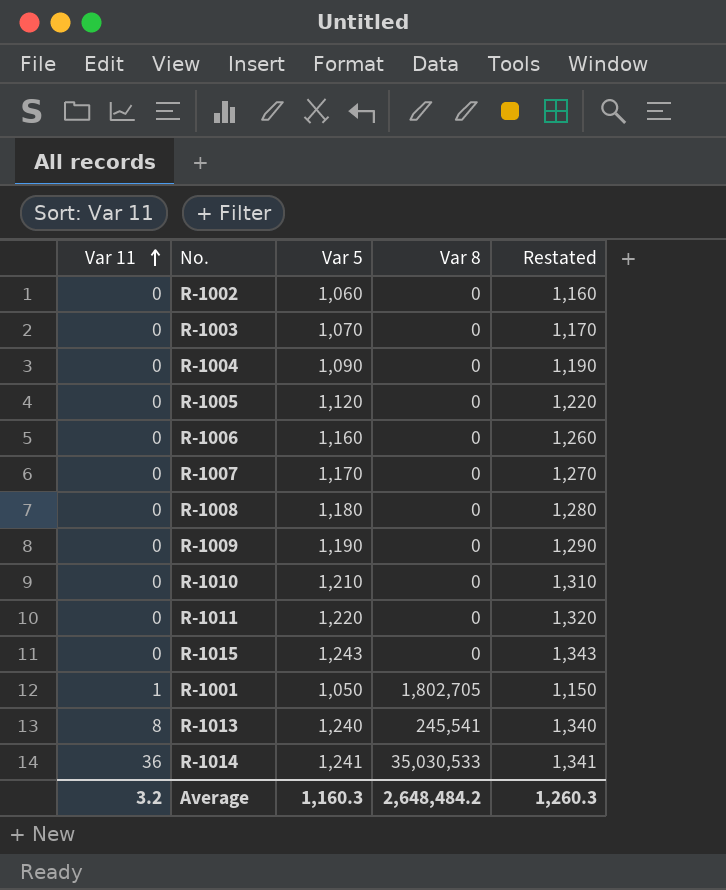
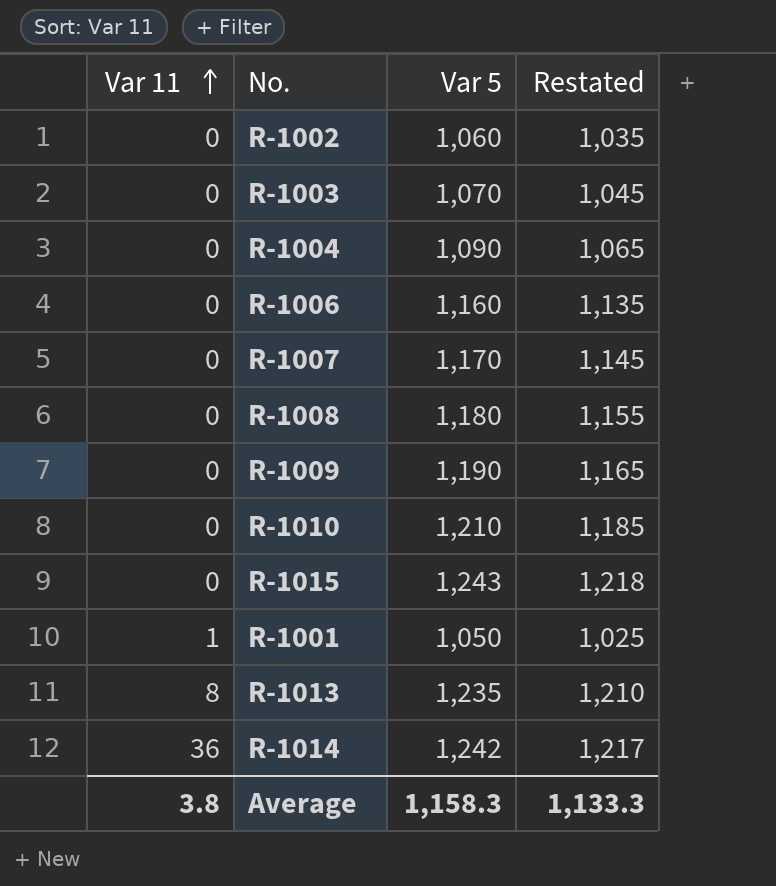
column Var 8 | position: 4 -> none
column Restated | formula: [Var 5] + 100 -> [Var 5] - 25
row R-1005: 0 | 1,120 | 0 | 1,220 -> none
row R-1011: 0 | 1,220 | 0 | 1,320 -> none
R-1013 | Var 5: 1,240 -> 1,235
R-1014 | Var 5: 1,241 -> 1,242
Average | Var 11: 3.2 -> 3.8
Average | Var 5: 1,160.3 -> 1,158.3
Average | Restated: 1,260.3 -> 1,133.3

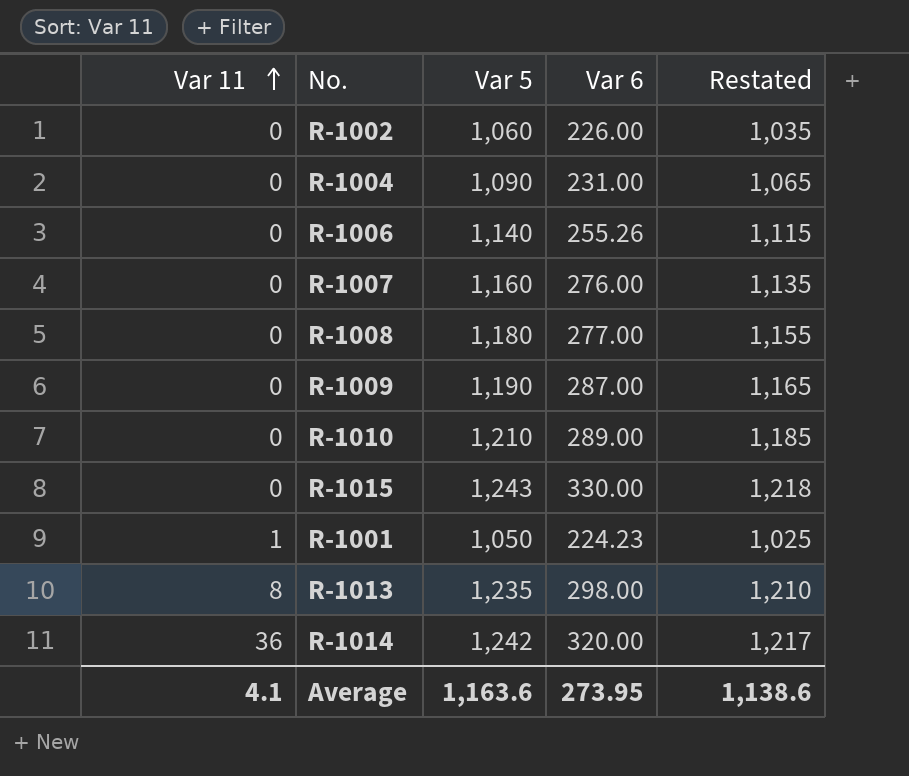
column Var 6 | position: none -> 4
row R-1003: 0 | 1,070 | 1,045 -> none
R-1006 | Var 5: 1,160 -> 1,140
R-1006 | Restated: 1,135 -> 1,115
R-1007 | Var 5: 1,170 -> 1,160
R-1007 | Restated: 1,145 -> 1,135
Average | Var 11: 3.8 -> 4.1
Average | Var 5: 1,158.3 -> 1,163.6
Average | Restated: 1,133.3 -> 1,138.6

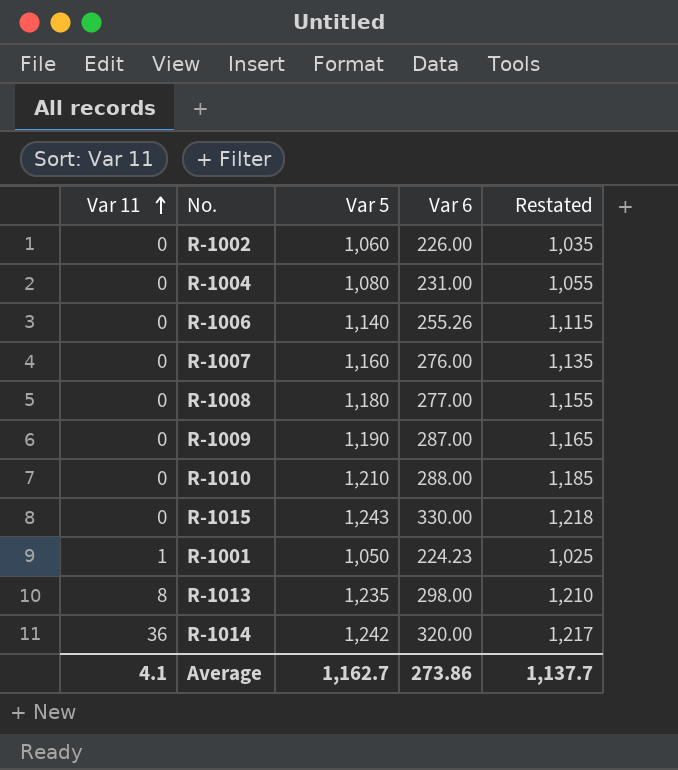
R-1004 | Var 5: 1,090 -> 1,080
R-1004 | Restated: 1,065 -> 1,055
R-1010 | Var 6: 289.00 -> 288.00
Average | Var 5: 1,163.6 -> 1,162.7
Average | Var 6: 273.95 -> 273.86
Average | Restated: 1,138.6 -> 1,137.7

